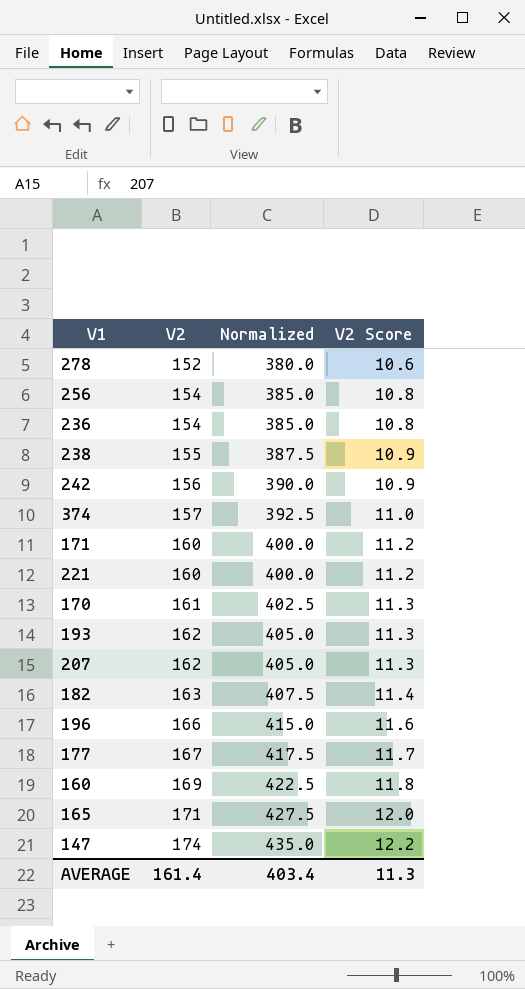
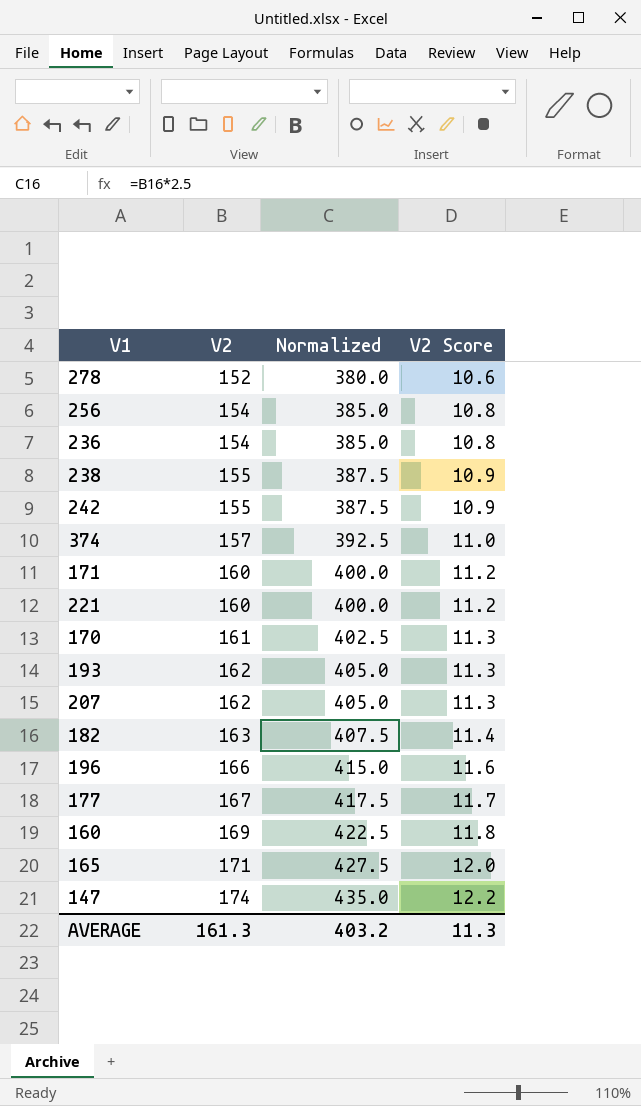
242 | V2: 156 -> 155
242 | Normalized: 390.0 -> 387.5
AVERAGE | V2: 161.4 -> 161.3
AVERAGE | Normalized: 403.4 -> 403.2

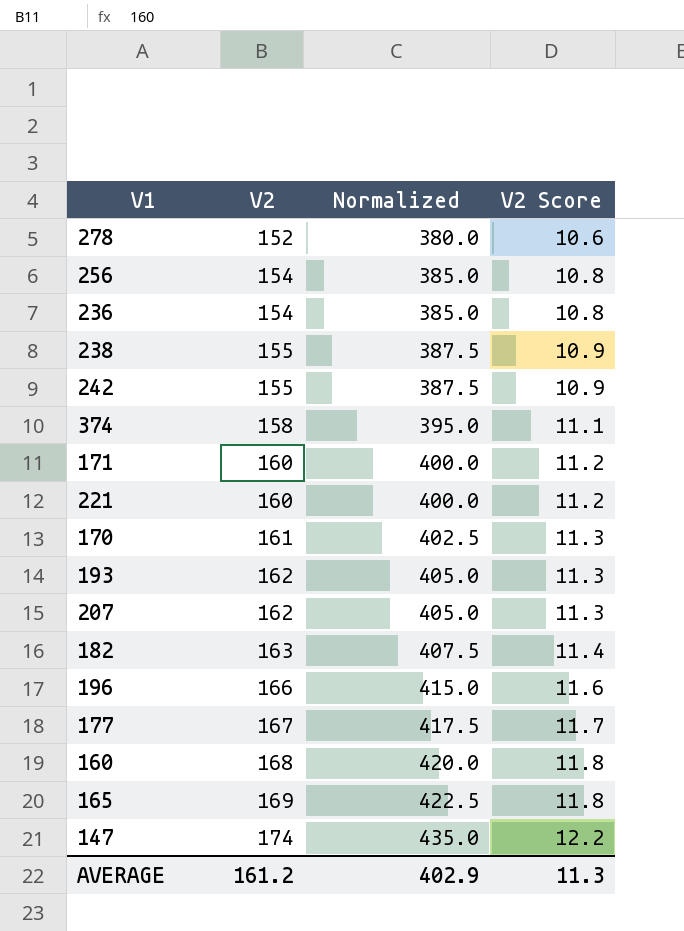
374 | V2: 157 -> 158
374 | Normalized: 392.5 -> 395.0
374 | V2 Score: 11.0 -> 11.1
160 | V2: 169 -> 168
160 | Normalized: 422.5 -> 420.0
165 | V2: 171 -> 169
165 | Normalized: 427.5 -> 422.5
165 | V2 Score: 12.0 -> 11.8
AVERAGE | V2: 161.3 -> 161.2
AVERAGE | Normalized: 403.2 -> 402.9

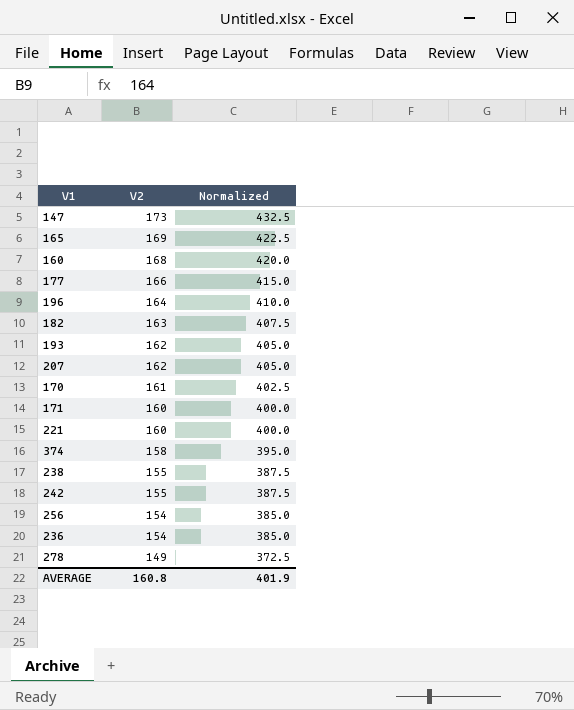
row order: V2 ascending -> V2 descending
column V2 Score | formula: [V2] * 0.07 -> none
147 | V2: 174 -> 173
147 | Normalized: 435.0 -> 432.5
177 | V2: 167 -> 166
177 | Normalized: 417.5 -> 415.0
196 | V2: 166 -> 164
196 | Normalized: 415.0 -> 410.0
278 | V2: 152 -> 149
278 | Normalized: 380.0 -> 372.5
AVERAGE | V2: 161.2 -> 160.8
AVERAGE | Normalized: 402.9 -> 401.9

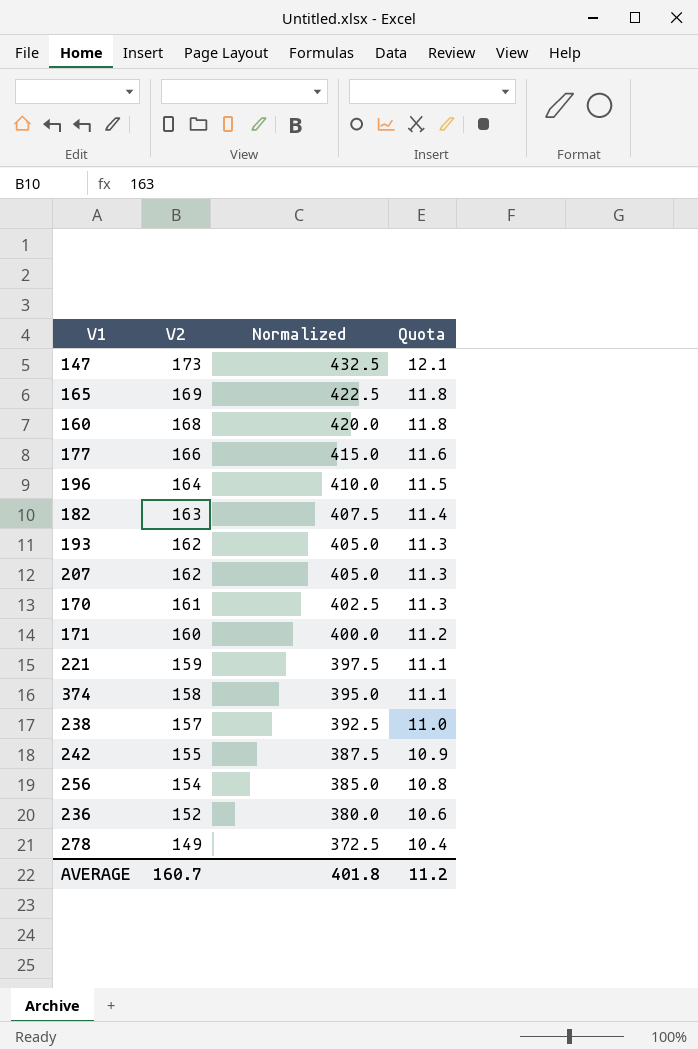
column Quota | formula: none -> [V2] * 0.07
221 | V2: 160 -> 159
221 | Normalized: 400.0 -> 397.5
238 | V2: 155 -> 157
238 | Normalized: 387.5 -> 392.5
236 | V2: 154 -> 152
236 | Normalized: 385.0 -> 380.0
AVERAGE | V2: 160.8 -> 160.7
AVERAGE | Normalized: 401.9 -> 401.8

